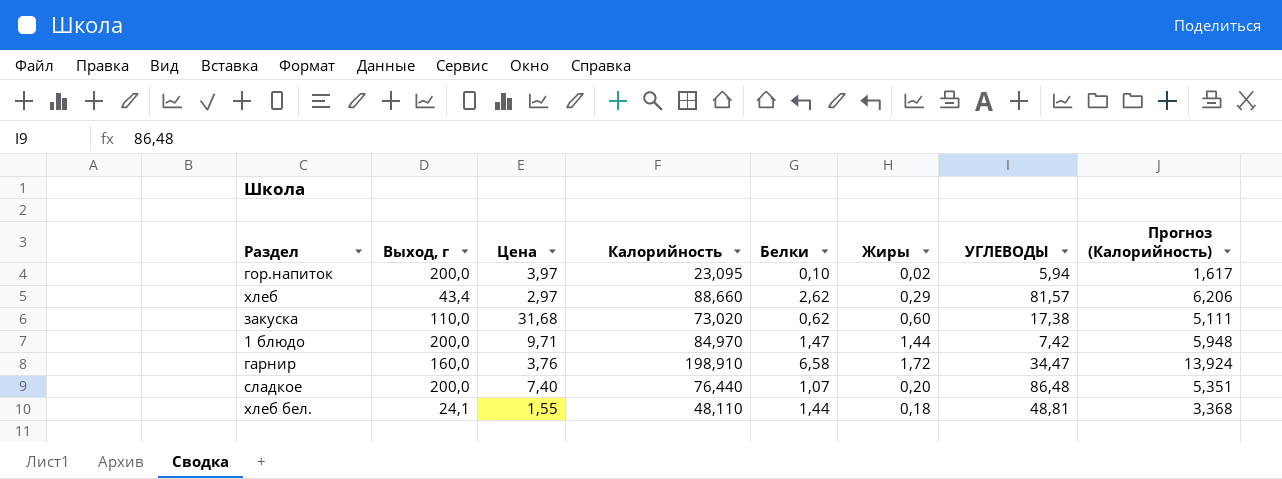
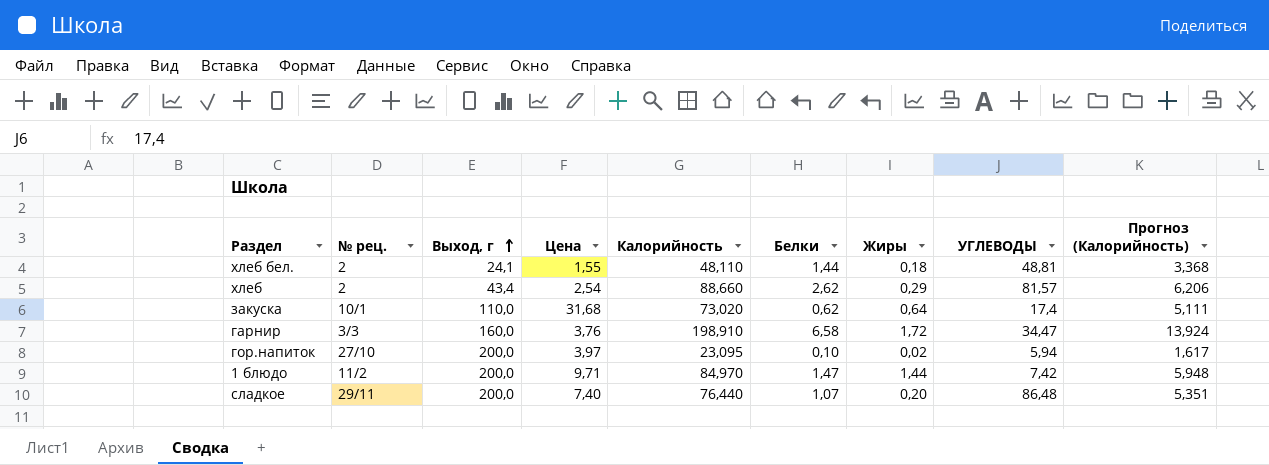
row order: none -> Выход, г ascending
column № рец. | position: none -> 2
хлеб | Цена: 2,97 -> 2,54
закуска | Жиры: 0,60 -> 0,64
закуска | УГЛЕВОДЫ: 17,38 -> 17,4

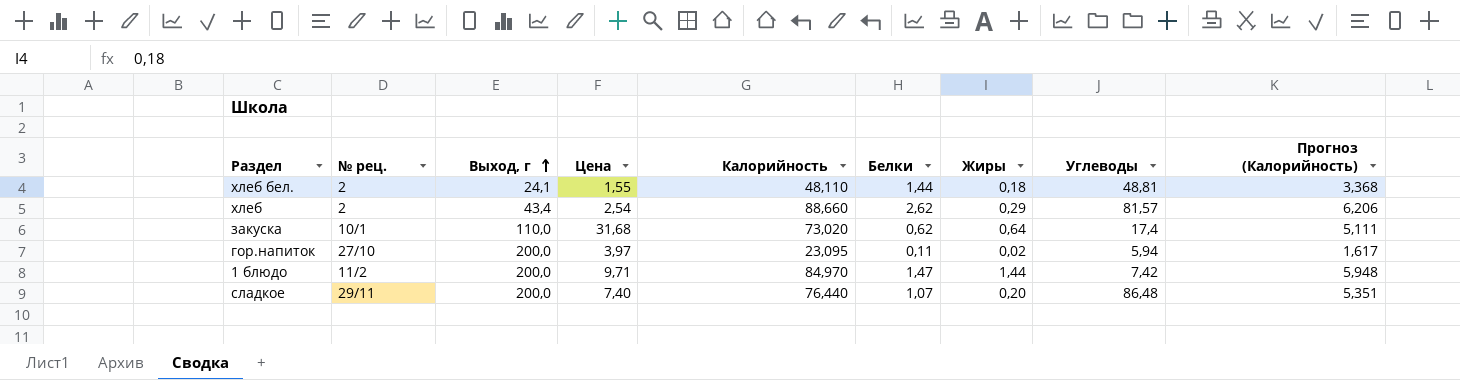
column name: УГЛЕВОДЫ -> Углеводы
row гарнир: 3/3 | 160,0 | 3,76 | 198,910 | 6,58 | 1,72 | 34,47 | 13,924 -> none
гор.напиток | Белки: 0,10 -> 0,11

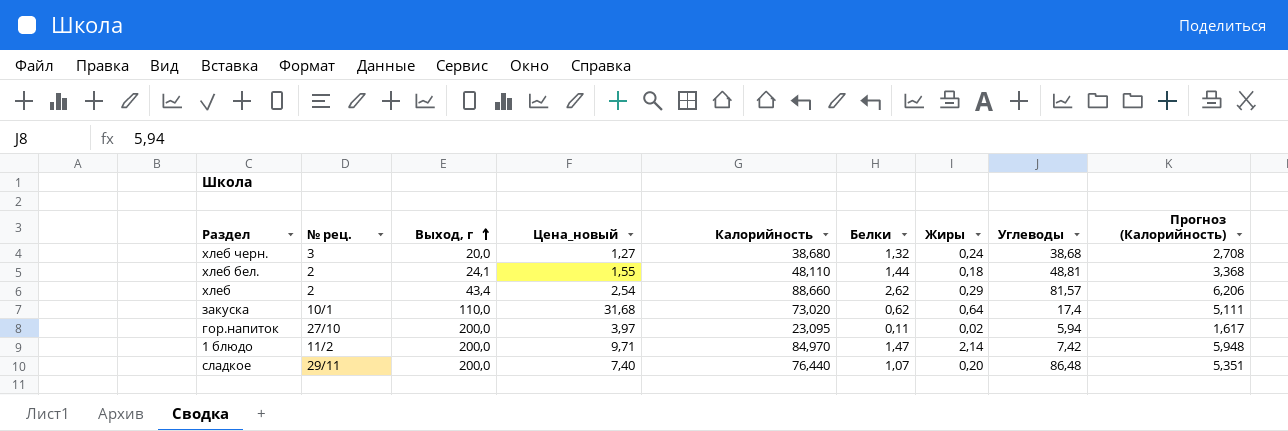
column name: Цена -> Цена_новый
row хлеб черн.: none -> 3 | 20,0 | 1,27 | 38,680 | 1,32 | 0,24 | 38,68 | 2,708
1 блюдо | Жиры: 1,44 -> 2,14

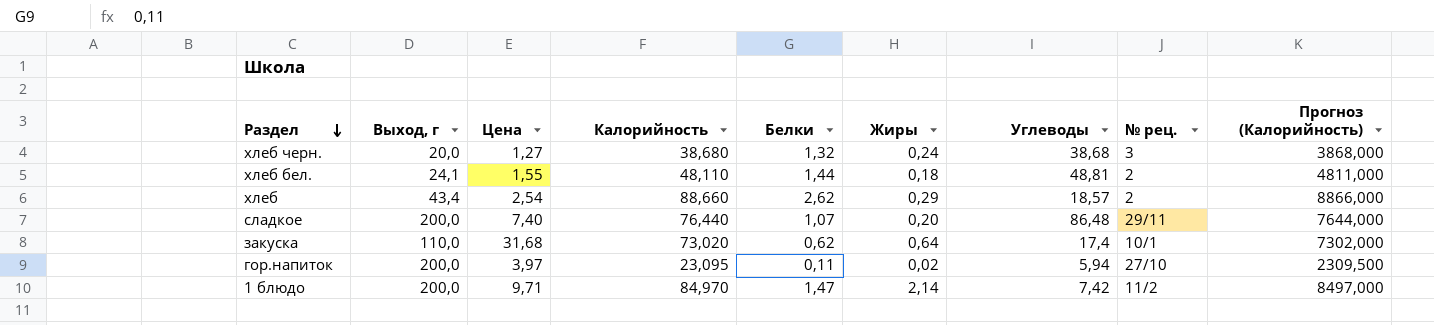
row order: Выход, г ascending -> Раздел descending
column name: Цена_новый -> Цена
column № рец. | position: 2 -> 8
column Прогноз (Калорийность) | formula: [Калорийность] * 0,07 -> [Калорийность] * 100
хлеб | Углеводы: 81,57 -> 18,57

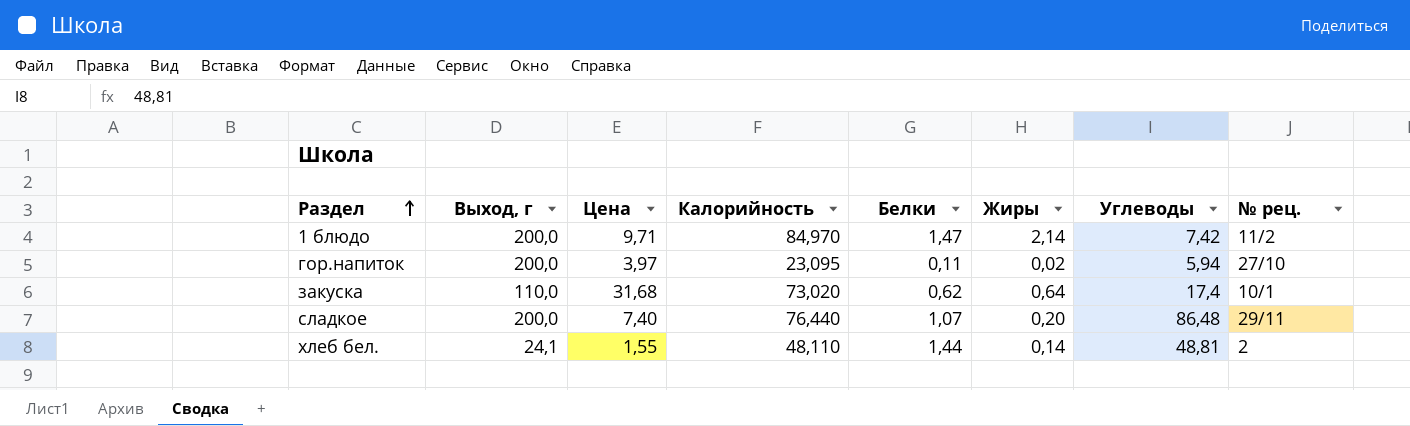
row order: Раздел descending -> Раздел ascending
column Прогноз (Калорийность) | formula: [Калорийность] * 100 -> none
row хлеб черн.: 20,0 | 1,27 | 38,680 | 1,32 | 0,24 | 38,68 | 3 | 3868,000 -> none
row хлеб: 43,4 | 2,54 | 88,660 | 2,62 | 0,29 | 18,57 | 2 | 8866,000 -> none
хлеб бел. | Жиры: 0,18 -> 0,14

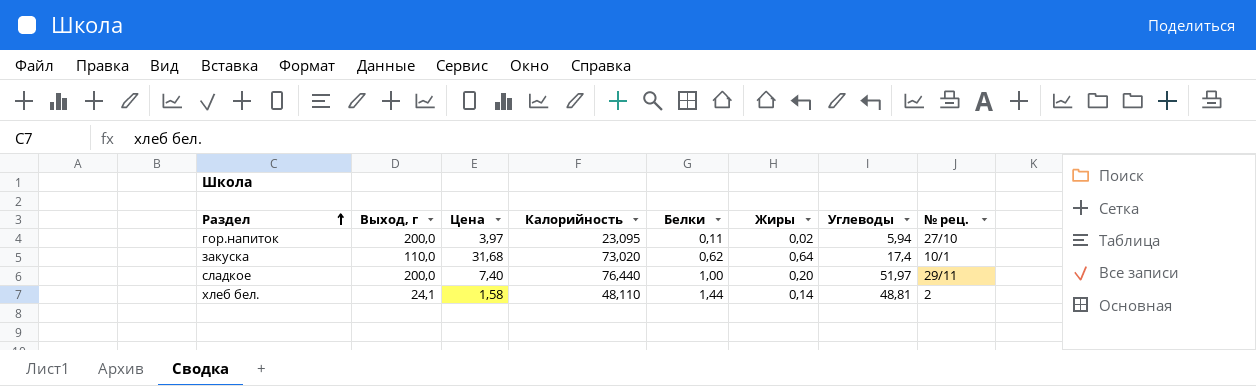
row 1 блюдо: 200,0 | 9,71 | 84,970 | 1,47 | 2,14 | 7,42 | 11/2 -> none
сладкое | Белки: 1,07 -> 1,00
сладкое | Углеводы: 86,48 -> 51,97
хлеб бел. | Цена: 1,55 -> 1,58

